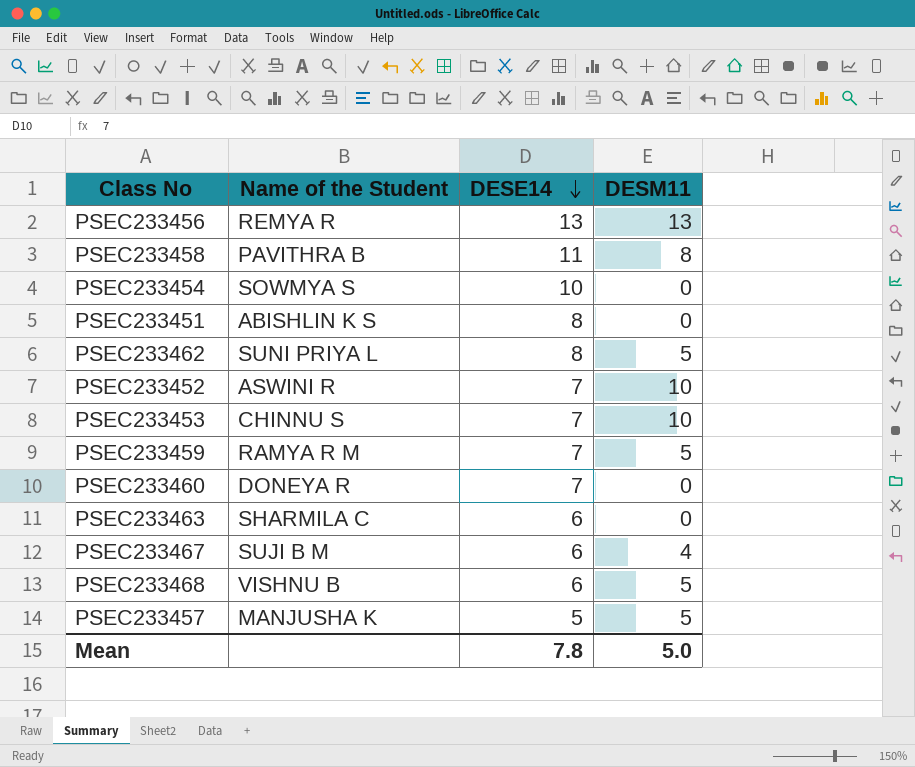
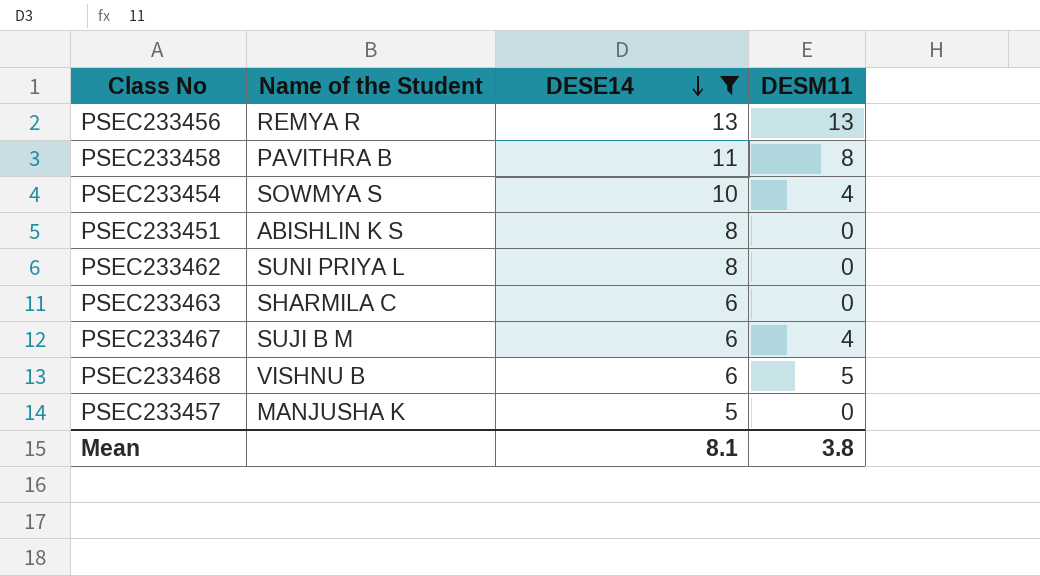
filter: none -> DESE14 != 7
PSEC233454 | DESM11: 0 -> 4
PSEC233462 | DESM11: 5 -> 0
PSEC233457 | DESM11: 5 -> 0
Mean | DESE14: 7.8 -> 8.1
Mean | DESM11: 5.0 -> 3.8

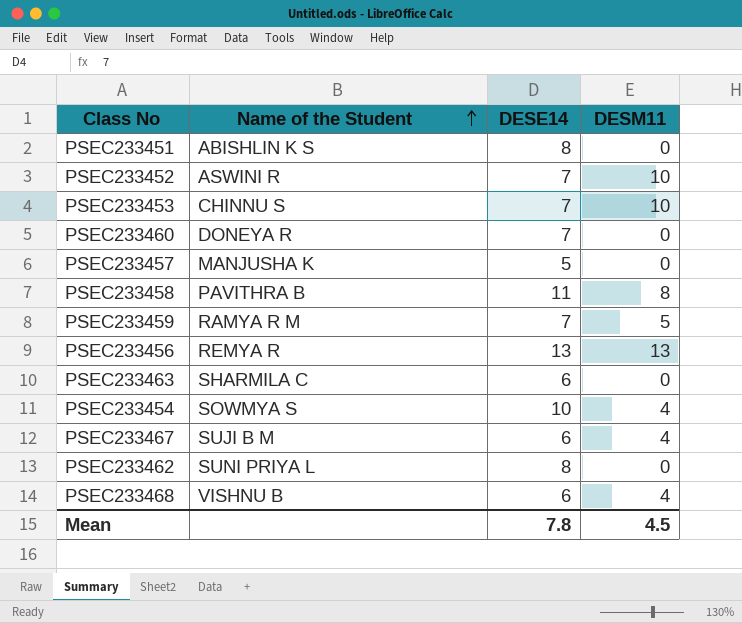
filter: DESE14 != 7 -> none
row order: DESE14 descending -> Name of the Student ascending
PSEC233468 | DESM11: 5 -> 4
Mean | DESE14: 8.1 -> 7.8
Mean | DESM11: 3.8 -> 4.5

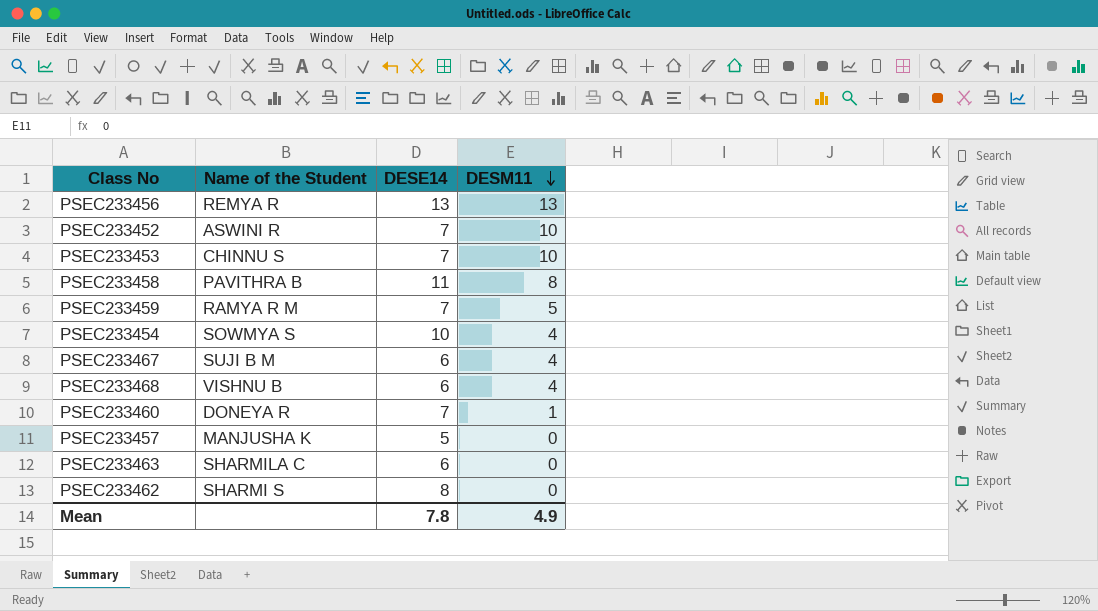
row order: Name of the Student ascending -> DESM11 descending
row PSEC233451: ABISHLIN K S | 8 | 0 -> none
PSEC233460 | DESM11: 0 -> 1
PSEC233462 | Name of the Student: SUNI PRIYA L -> SHARMI S
Mean | DESM11: 4.5 -> 4.9

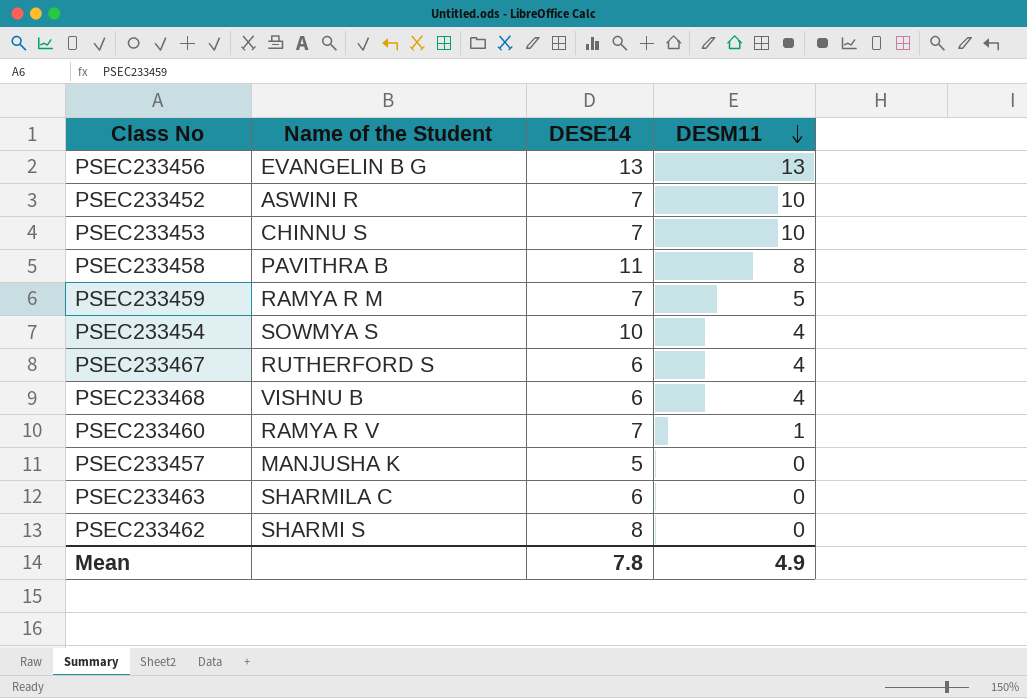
PSEC233456 | Name of the Student: REMYA R -> EVANGELIN B G
PSEC233467 | Name of the Student: SUJI B M -> RUTHERFORD S
PSEC233460 | Name of the Student: DONEYA R -> RAMYA R V

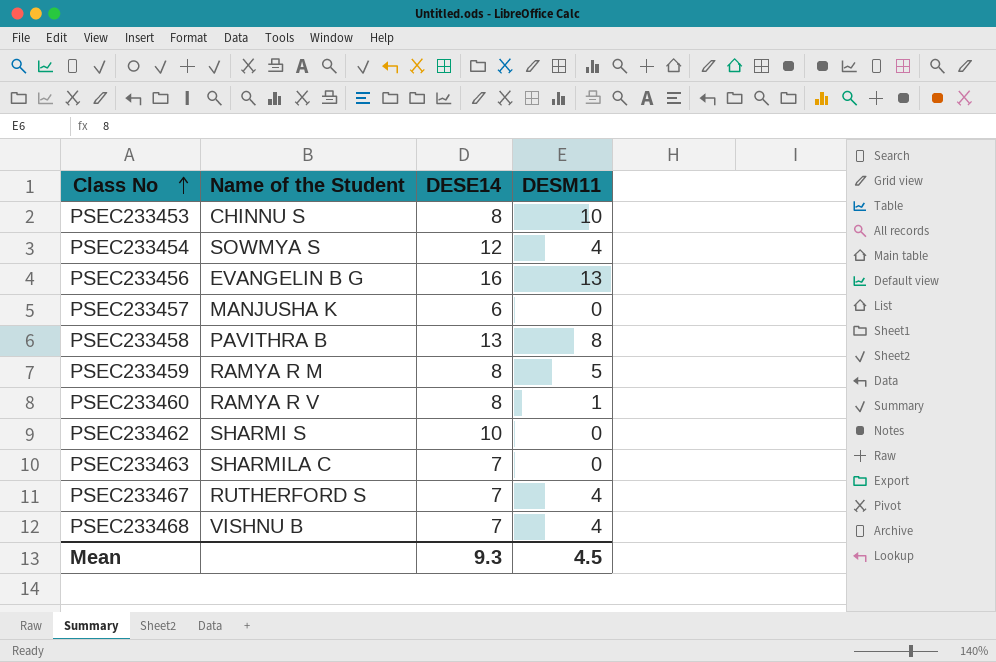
row order: DESM11 descending -> Class No ascending
row PSEC233452: ASWINI R | 7 | 10 -> none
PSEC233453 | DESE14: 7 -> 8
PSEC233454 | DESE14: 10 -> 12
PSEC233456 | DESE14: 13 -> 16
PSEC233457 | DESE14: 5 -> 6
PSEC233458 | DESE14: 11 -> 13
PSEC233459 | DESE14: 7 -> 8
PSEC233460 | DESE14: 7 -> 8
PSEC233462 | DESE14: 8 -> 10
PSEC233463 | DESE14: 6 -> 7
PSEC233467 | DESE14: 6 -> 7
PSEC233468 | DESE14: 6 -> 7
Mean | DESE14: 7.8 -> 9.3
Mean | DESM11: 4.9 -> 4.5

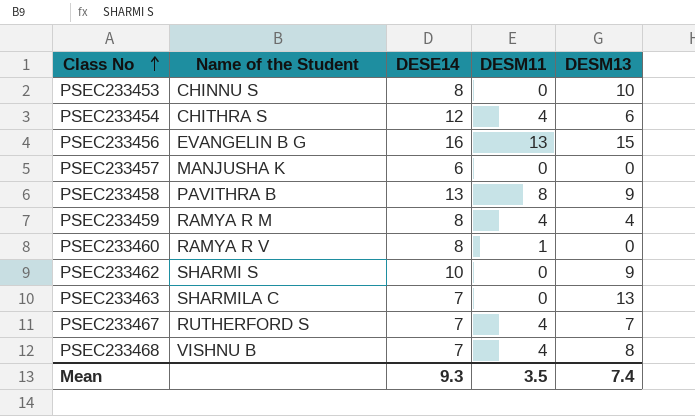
column DESM13 | position: none -> 5
PSEC233453 | DESM11: 10 -> 0
PSEC233454 | Name of the Student: SOWMYA S -> CHITHRA S
PSEC233459 | DESM11: 5 -> 4
Mean | DESM11: 4.5 -> 3.5

